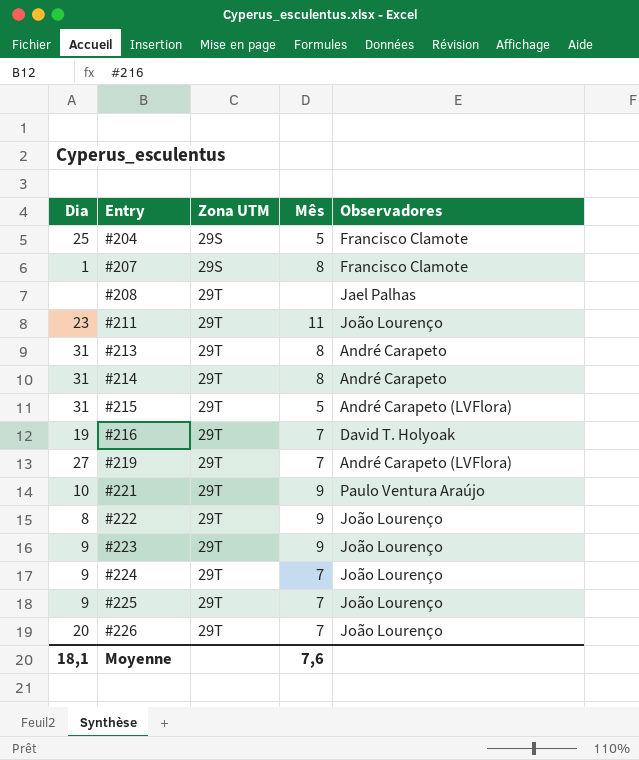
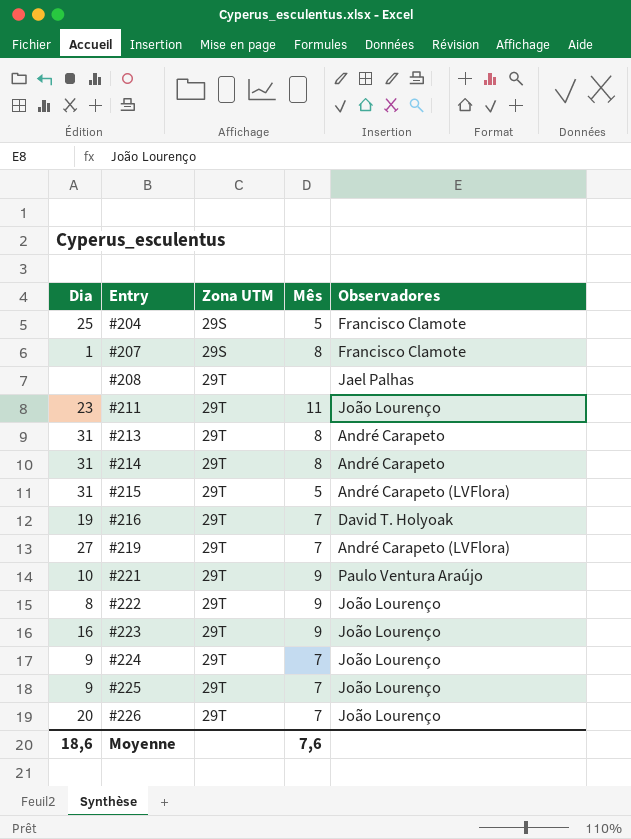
#223 | Dia: 9 -> 16
Moyenne | Dia: 18,1 -> 18,6

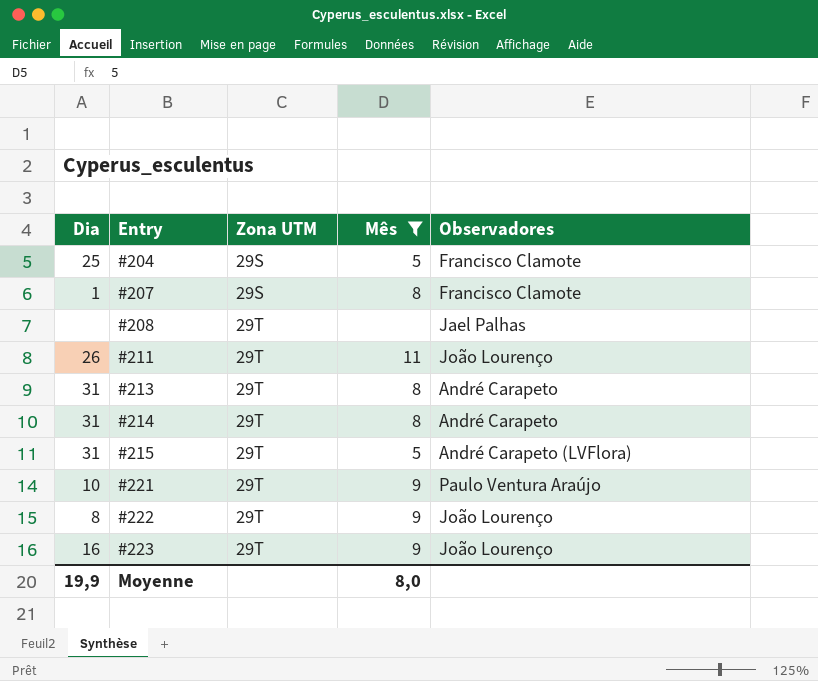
filter: none -> Mês != 7
#211 | Dia: 23 -> 26
Moyenne | Dia: 18,6 -> 19,9
Moyenne | Mês: 7,6 -> 8,0

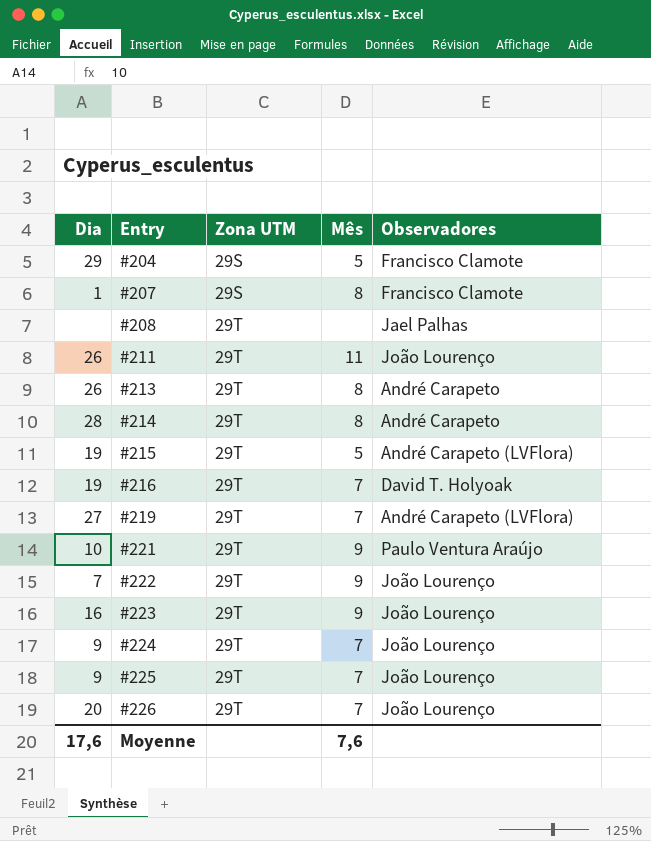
filter: Mês != 7 -> none
#204 | Dia: 25 -> 29
#213 | Dia: 31 -> 26
#214 | Dia: 31 -> 28
#215 | Dia: 31 -> 19
#222 | Dia: 8 -> 7
Moyenne | Dia: 19,9 -> 17,6
Moyenne | Mês: 8,0 -> 7,6

